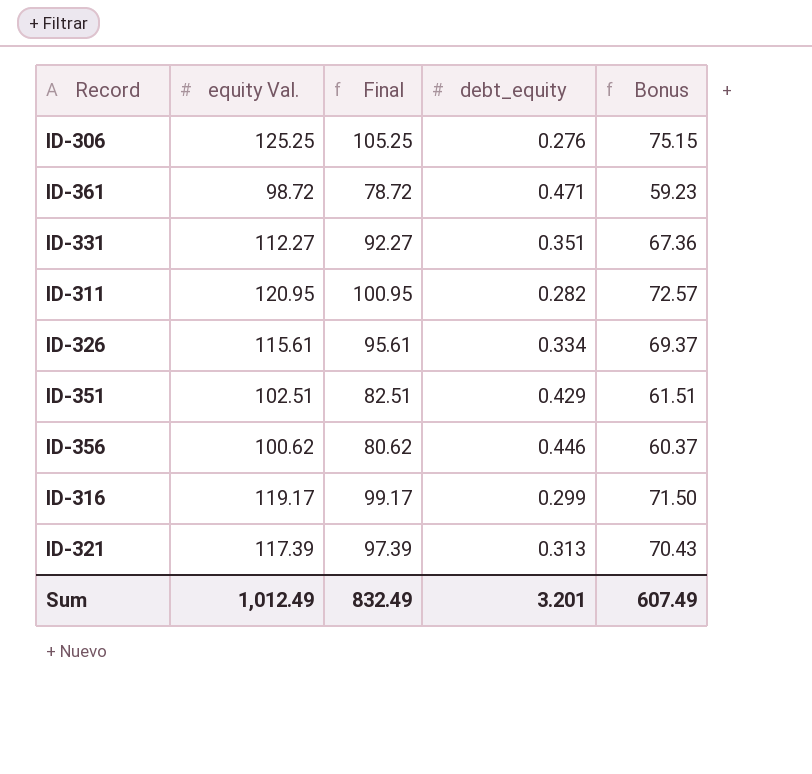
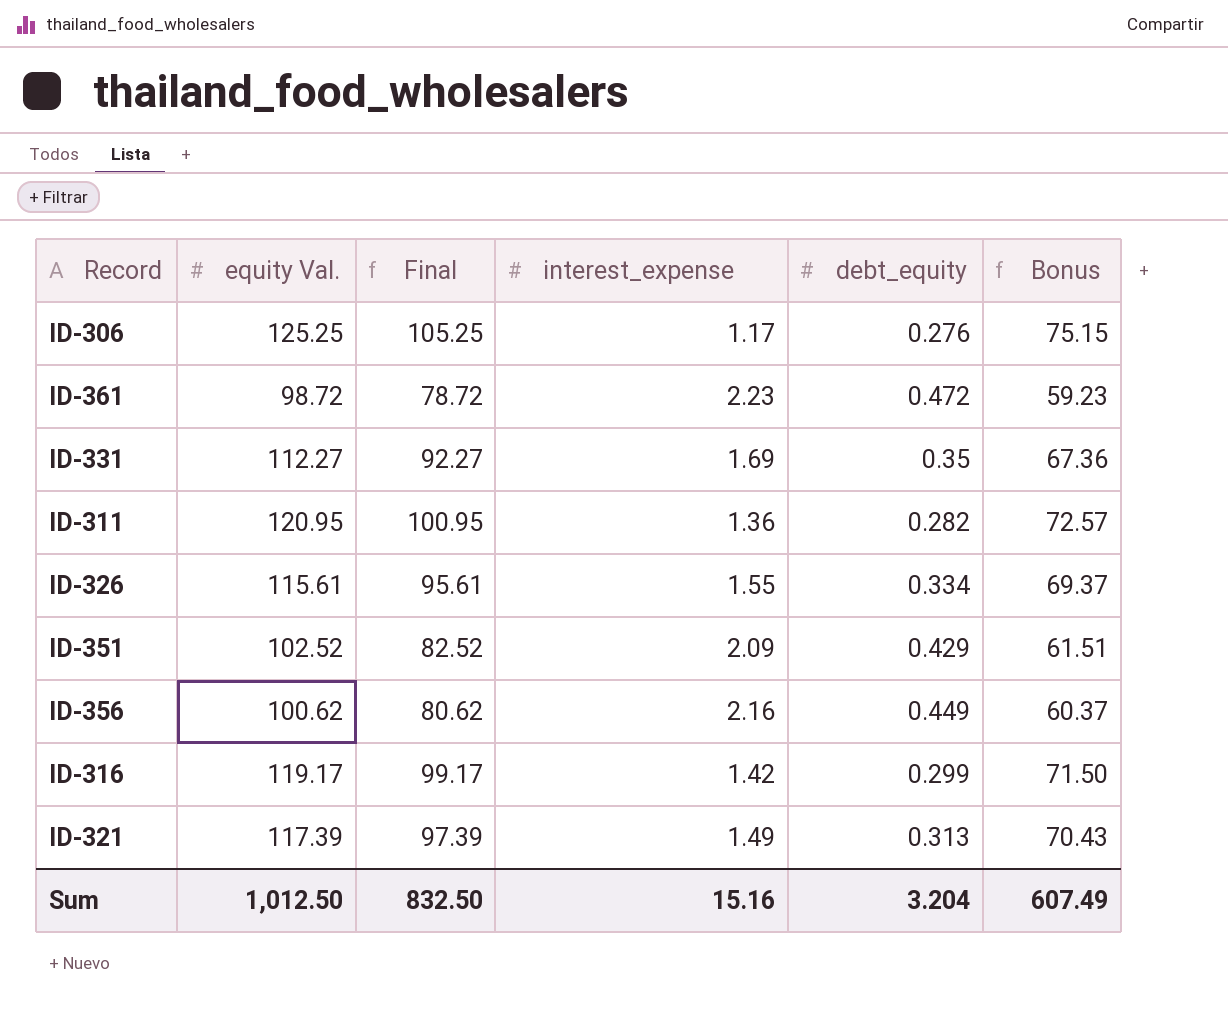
column interest_expense | position: none -> 4
ID-361 | debt_equity: 0.471 -> 0.472
ID-331 | debt_equity: 0.351 -> 0.35
ID-351 | equity Val.: 102.51 -> 102.52
ID-351 | Final: 82.51 -> 82.52
ID-356 | debt_equity: 0.446 -> 0.449
Sum | equity Val.: 1,012.49 -> 1,012.50
Sum | Final: 832.49 -> 832.50
Sum | debt_equity: 3.201 -> 3.204

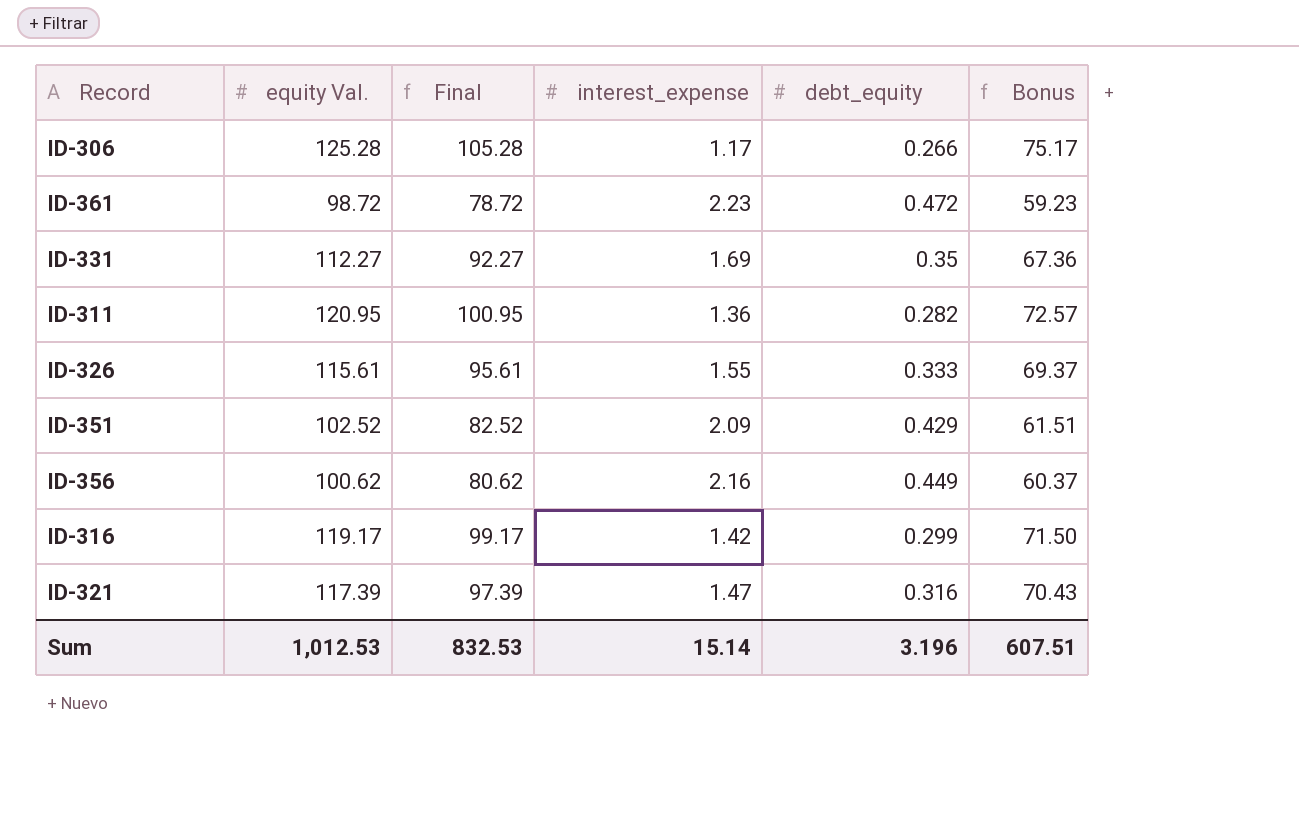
ID-306 | equity Val.: 125.25 -> 125.28
ID-306 | Final: 105.25 -> 105.28
ID-306 | debt_equity: 0.276 -> 0.266
ID-306 | Bonus: 75.15 -> 75.17
ID-326 | debt_equity: 0.334 -> 0.333
ID-321 | interest_expense: 1.49 -> 1.47
ID-321 | debt_equity: 0.313 -> 0.316
Sum | equity Val.: 1,012.50 -> 1,012.53
Sum | Final: 832.50 -> 832.53
Sum | interest_expense: 15.16 -> 15.14
Sum | debt_equity: 3.204 -> 3.196
Sum | Bonus: 607.49 -> 607.51

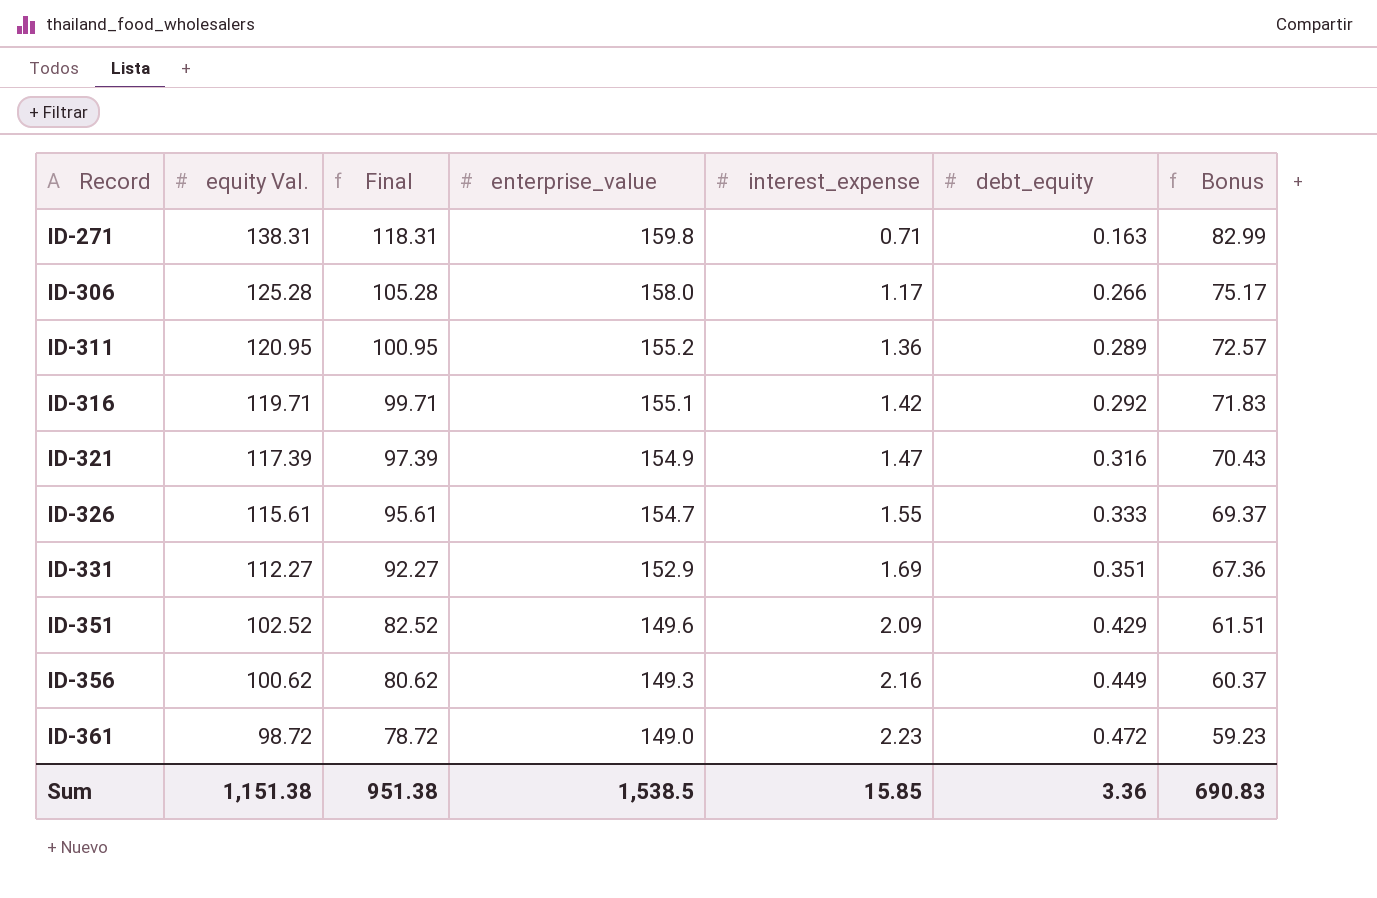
row order: none -> Record ascending
column enterprise_value | position: none -> 4
row ID-271: none -> 138.31 | 118.31 | 159.8 | 0.71 | 0.163 | 82.99
ID-311 | debt_equity: 0.282 -> 0.289
ID-316 | equity Val.: 119.17 -> 119.71
ID-316 | Final: 99.17 -> 99.71
ID-316 | debt_equity: 0.299 -> 0.292
ID-316 | Bonus: 71.50 -> 71.83
ID-331 | debt_equity: 0.35 -> 0.351
Sum | equity Val.: 1,012.53 -> 1,151.38
Sum | Final: 832.53 -> 951.38
Sum | interest_expense: 15.14 -> 15.85
Sum | debt_equity: 3.196 -> 3.36
Sum | Bonus: 607.51 -> 690.83

